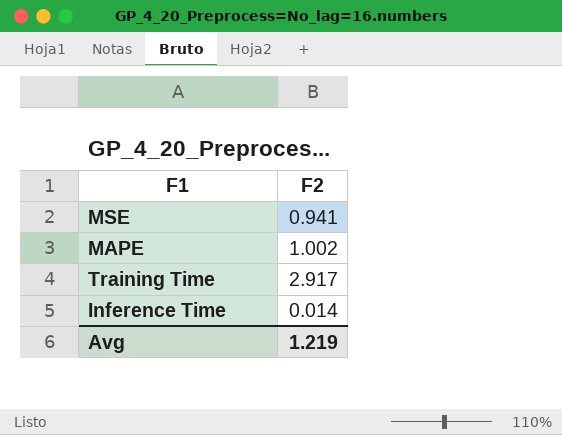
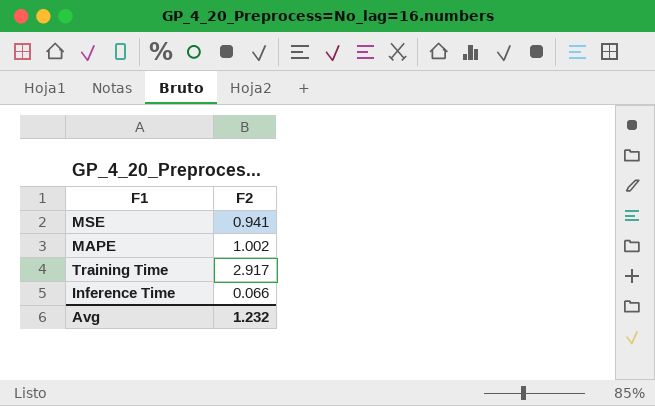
Inference Time | F2: 0.014 -> 0.066
Avg | F2: 1.219 -> 1.232

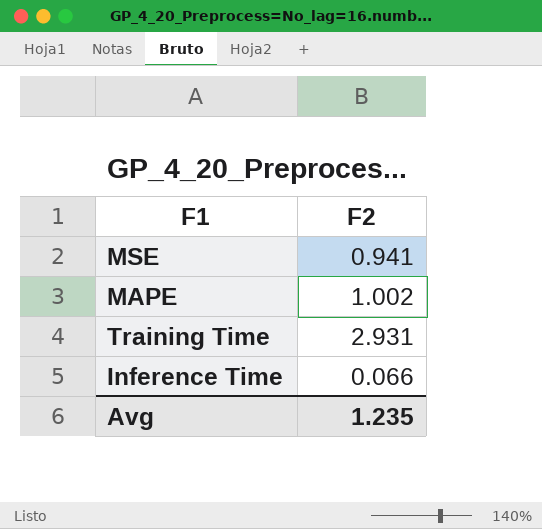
Training Time | F2: 2.917 -> 2.931
Avg | F2: 1.232 -> 1.235

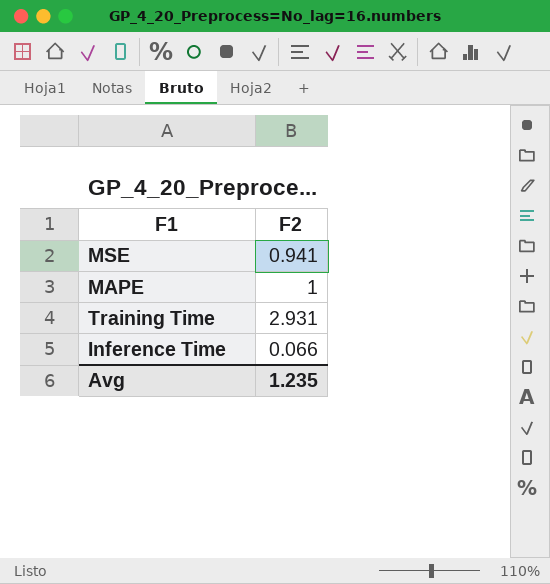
MAPE | F2: 1.002 -> 1

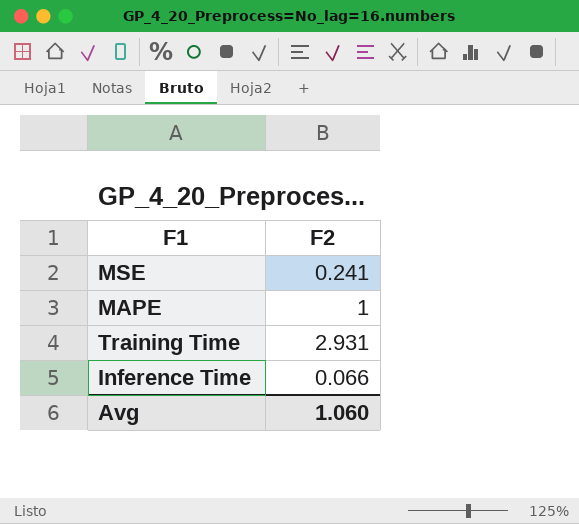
MSE | F2: 0.941 -> 0.241
Avg | F2: 1.235 -> 1.060

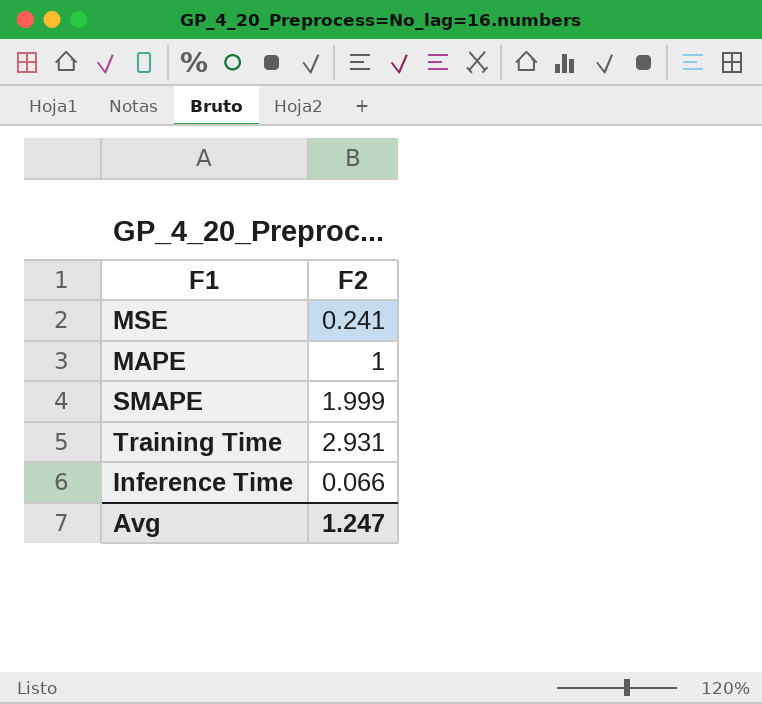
row SMAPE: none -> 1.999
Avg | F2: 1.060 -> 1.247

